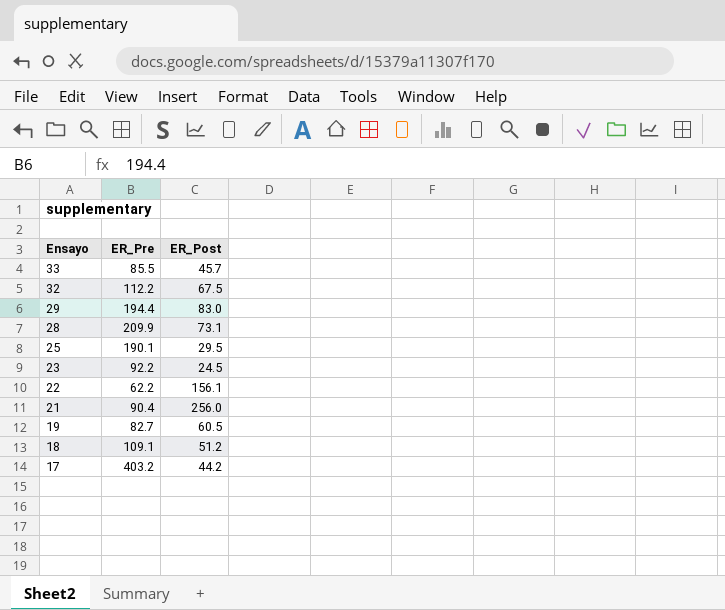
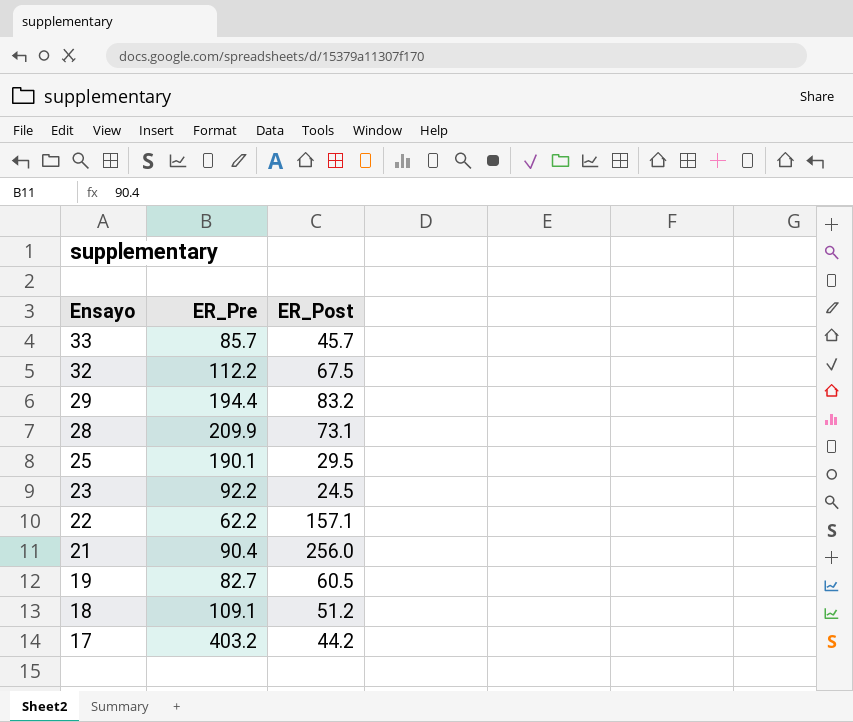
33 | ER_Pre: 85.5 -> 85.7
29 | ER_Post: 83.0 -> 83.2
22 | ER_Post: 156.1 -> 157.1

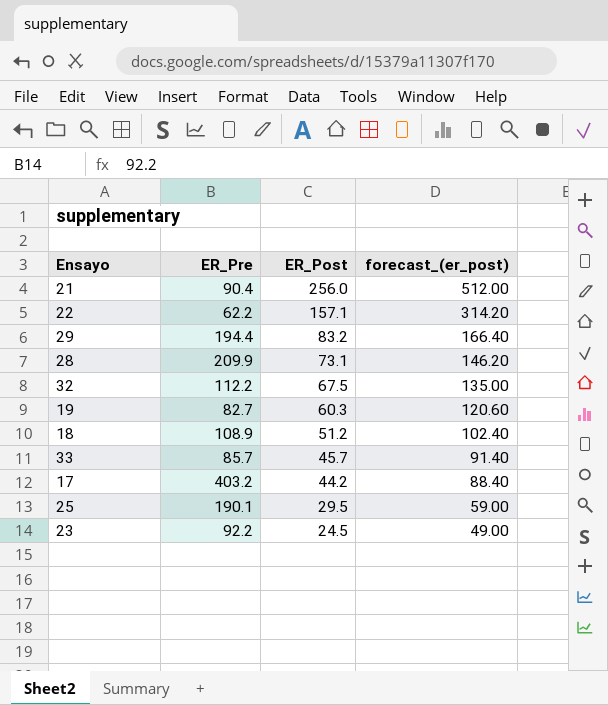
row order: Ensayo descending -> ER_Post descending
column forecast_(er_post) | formula: none -> [ER_Post] * 2
19 | ER_Post: 60.5 -> 60.3
18 | ER_Pre: 109.1 -> 108.9

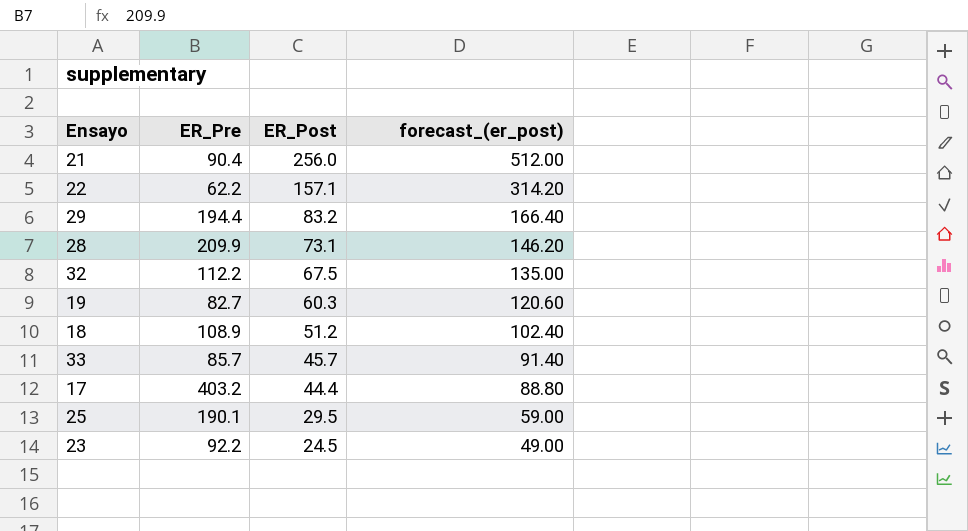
17 | ER_Post: 44.2 -> 44.4
17 | forecast_(er_post): 88.40 -> 88.80

